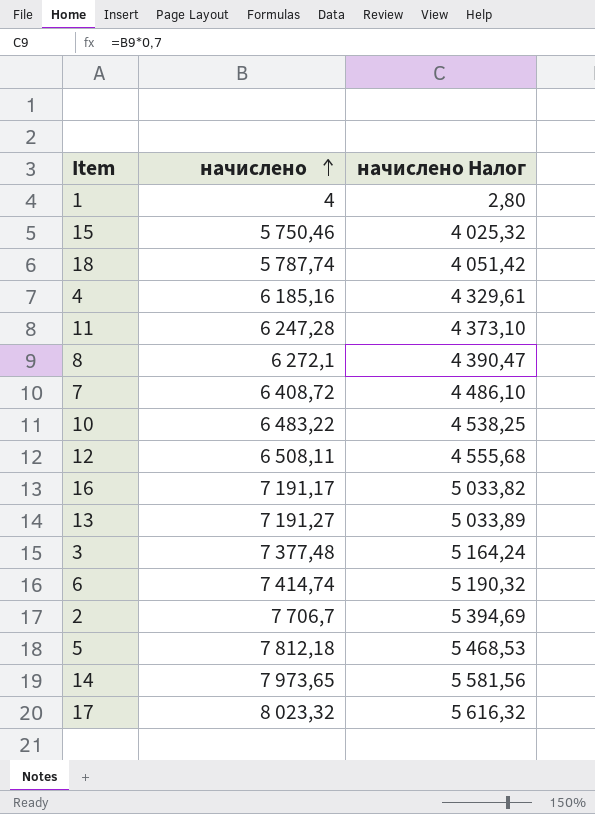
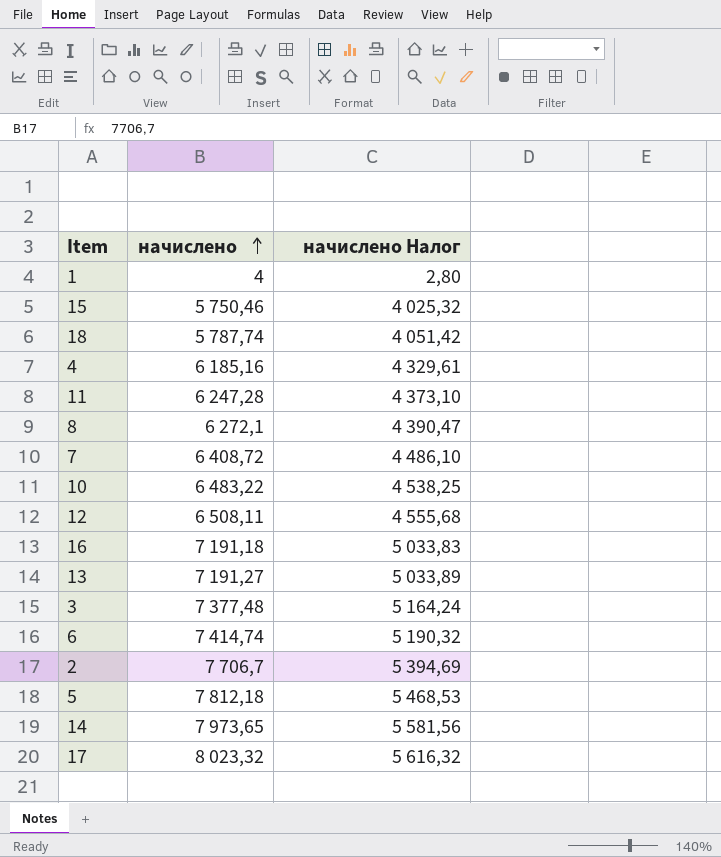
16 | начислено: 7 191,17 -> 7 191,18
16 | начислено Налог: 5 033,82 -> 5 033,83

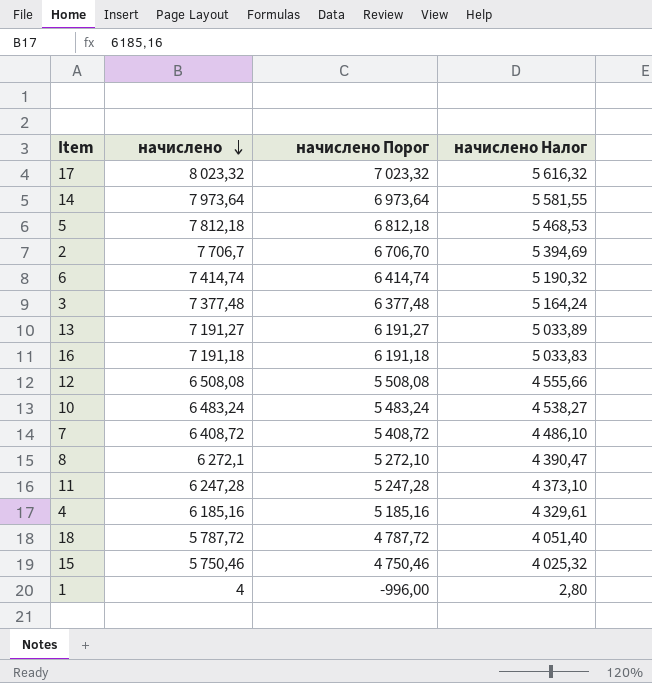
row order: начислено ascending -> начислено descending
column начислено Порог | formula: none -> [начислено] - 1000
14 | начислено: 7 973,65 -> 7 973,64
14 | начислено Налог: 5 581,56 -> 5 581,55
12 | начислено: 6 508,11 -> 6 508,08
12 | начислено Налог: 4 555,68 -> 4 555,66
10 | начислено: 6 483,22 -> 6 483,24
10 | начислено Налог: 4 538,25 -> 4 538,27
18 | начислено: 5 787,74 -> 5 787,72
18 | начислено Налог: 4 051,42 -> 4 051,40

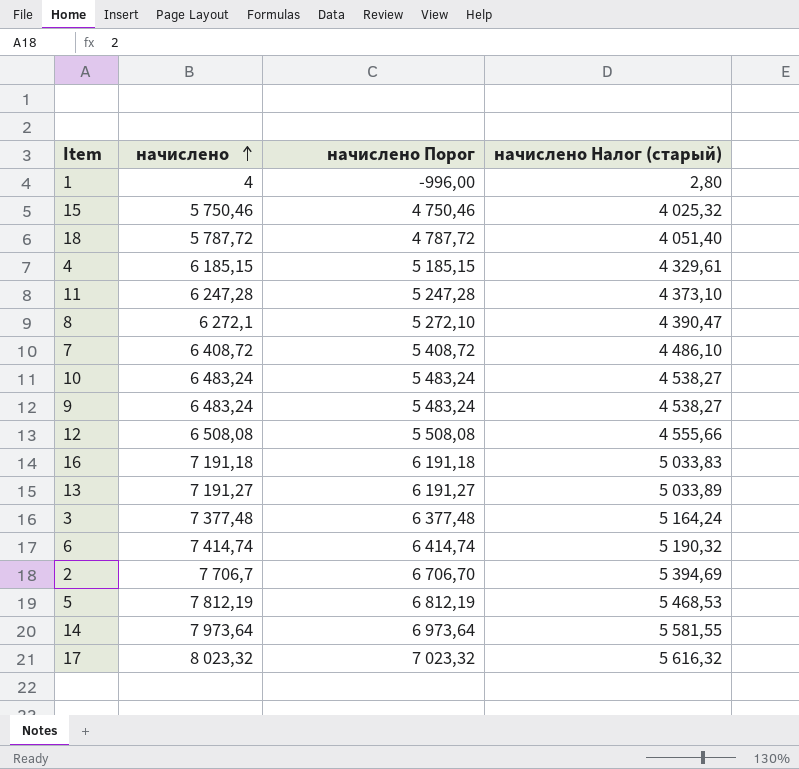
row order: начислено descending -> начислено ascending
column name: начислено Налог -> начислено Налог (старый)
4 | начислено: 6 185,16 -> 6 185,15
4 | начислено Порог: 5 185,16 -> 5 185,15
row 9: none -> 6 483,24 | 5 483,24 | 4 538,27
5 | начислено: 7 812,18 -> 7 812,19
5 | начислено Порог: 6 812,18 -> 6 812,19

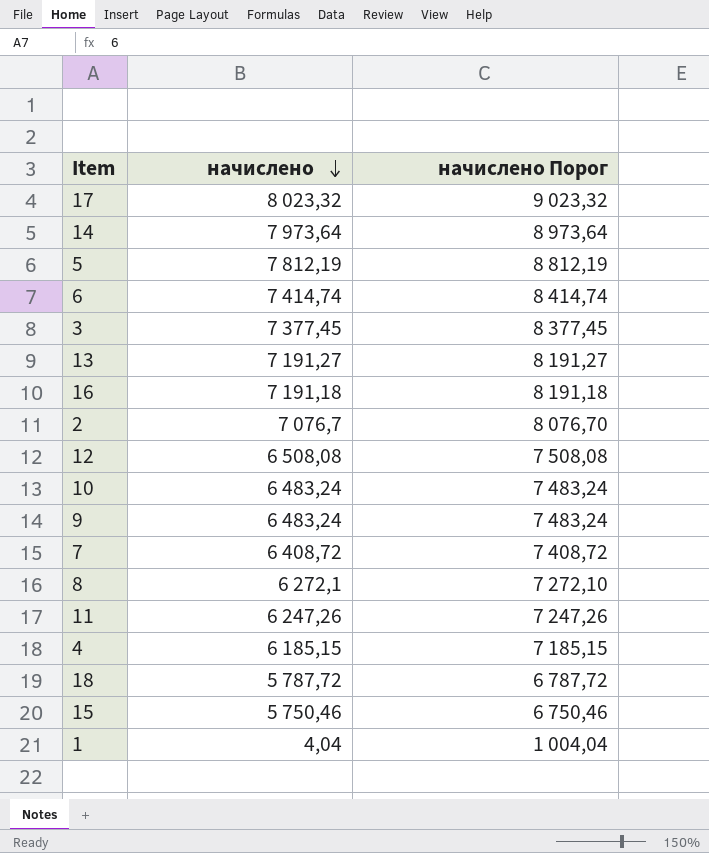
row order: начислено ascending -> начислено descending
column начислено Налог (старый) | formula: [начислено] * 0,7 -> none
column начислено Порог | formula: [начислено] - 1000 -> [начислено] + 1000
3 | начислено: 7 377,48 -> 7 377,45
2 | начислено: 7 706,7 -> 7 076,7
11 | начислено: 6 247,28 -> 6 247,26
1 | начислено: 4 -> 4,04

